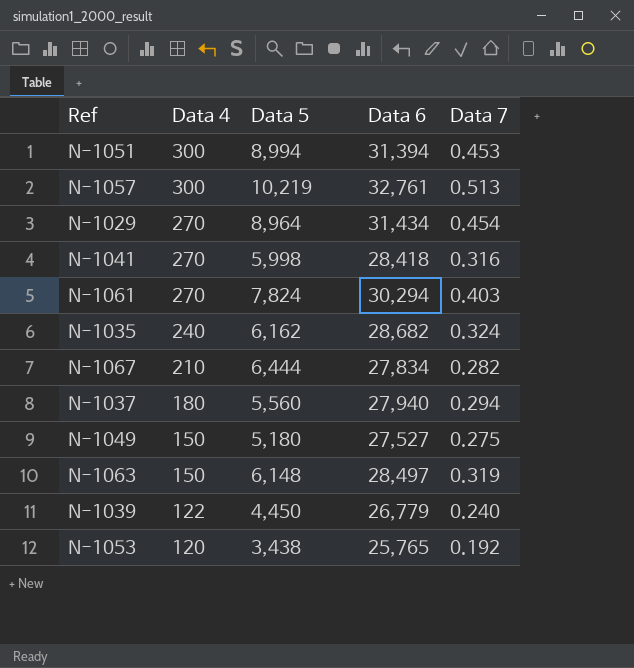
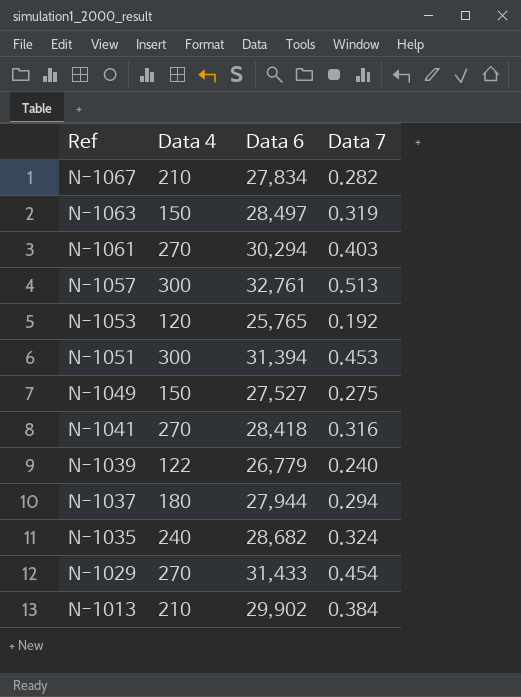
row order: Data 4 descending -> Ref descending
column Data 5 | position: 3 -> none
N-1037 | Data 6: 27,940 -> 27,944
N-1029 | Data 6: 31,434 -> 31,433
row N-1013: none -> 210 | 29,902 | 0.384

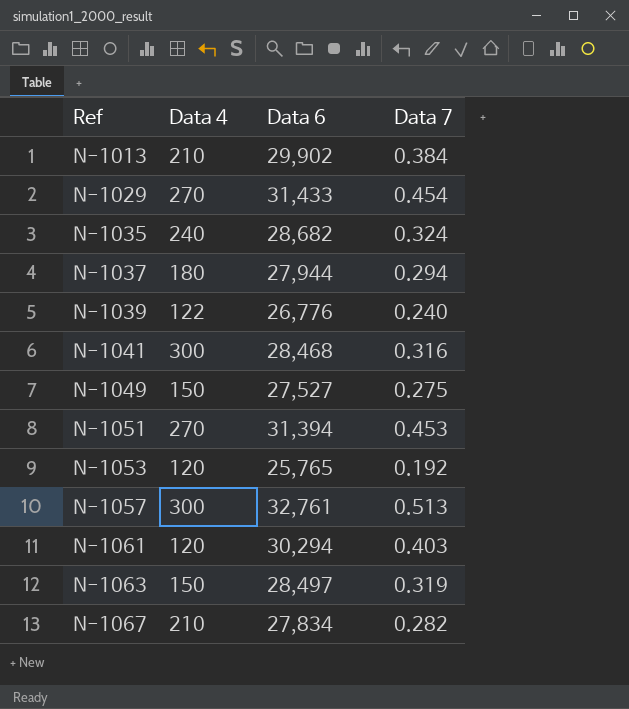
row order: Ref descending -> Ref ascending
N-1039 | Data 6: 26,779 -> 26,776
N-1041 | Data 4: 270 -> 300
N-1041 | Data 6: 28,418 -> 28,468
N-1051 | Data 4: 300 -> 270
N-1061 | Data 4: 270 -> 120

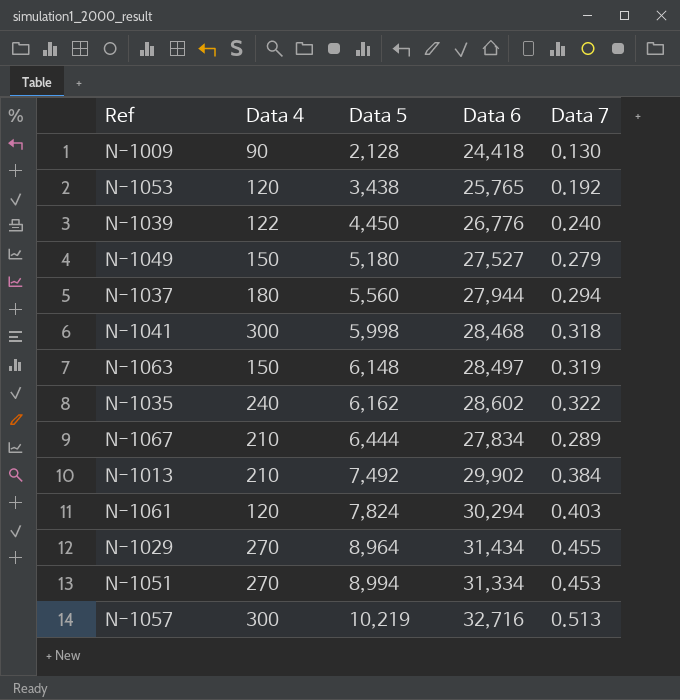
row order: Ref ascending -> Data 5 ascending
column Data 5 | position: none -> 3
row N-1009: none -> 90 | 2,128 | 24,418 | 0.130
N-1049 | Data 7: 0.275 -> 0.279
N-1041 | Data 7: 0.316 -> 0.318
N-1035 | Data 6: 28,682 -> 28,602
N-1035 | Data 7: 0.324 -> 0.322
N-1067 | Data 7: 0.282 -> 0.289
N-1029 | Data 6: 31,433 -> 31,434
N-1029 | Data 7: 0.454 -> 0.455
N-1051 | Data 6: 31,394 -> 31,334
N-1057 | Data 6: 32,761 -> 32,716

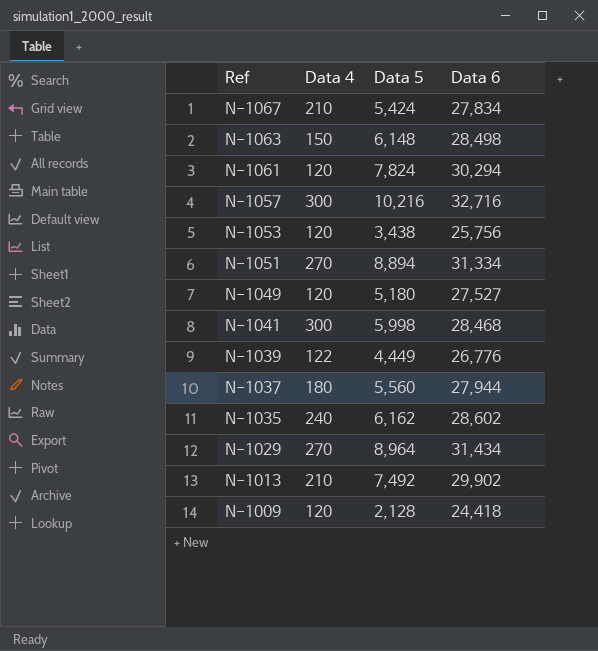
row order: Data 5 ascending -> Ref descending
column Data 7 | position: 5 -> none
N-1067 | Data 5: 6,444 -> 5,424
N-1063 | Data 6: 28,497 -> 28,498
N-1057 | Data 5: 10,219 -> 10,216
N-1053 | Data 6: 25,765 -> 25,756
N-1051 | Data 5: 8,994 -> 8,894
N-1049 | Data 4: 150 -> 120
N-1039 | Data 5: 4,450 -> 4,449
N-1009 | Data 4: 90 -> 120

